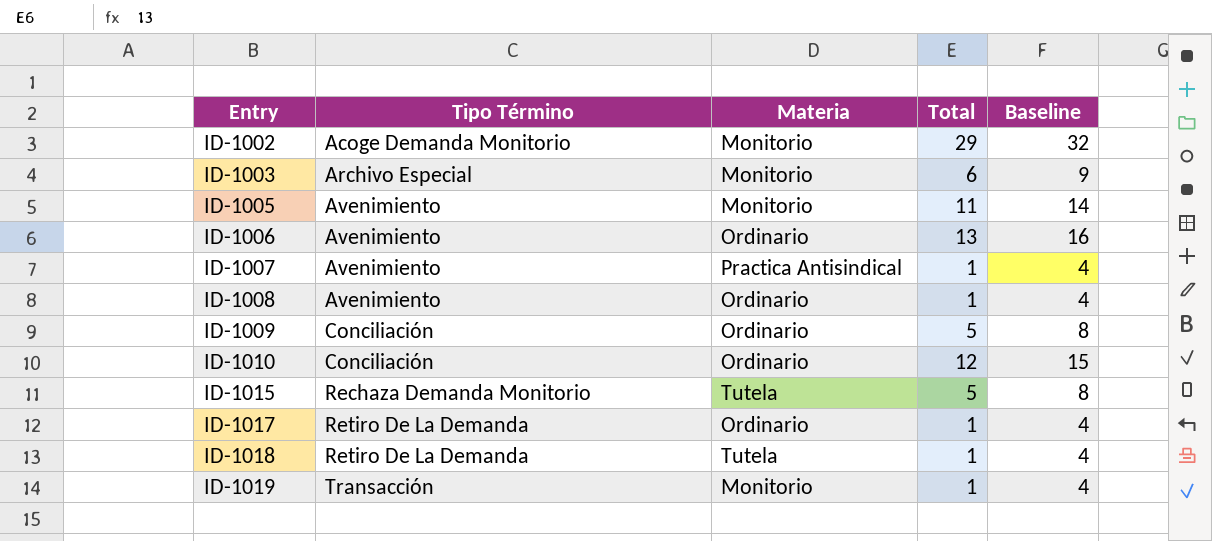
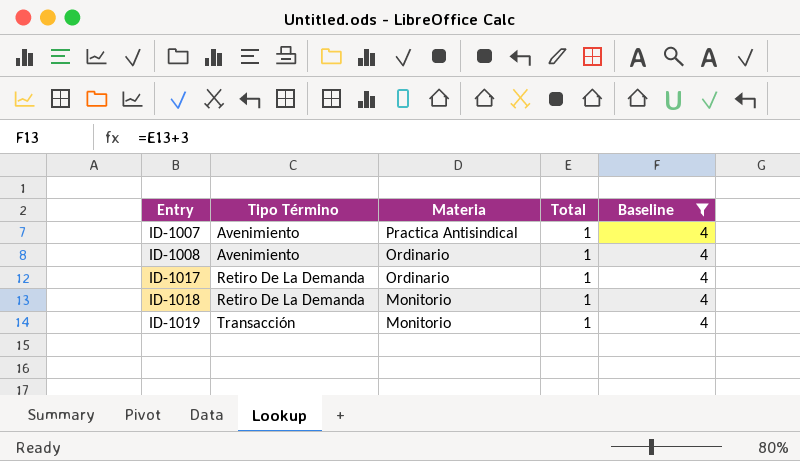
filter: none -> Baseline = 4
ID-1018 | Materia: Tutela -> Monitorio

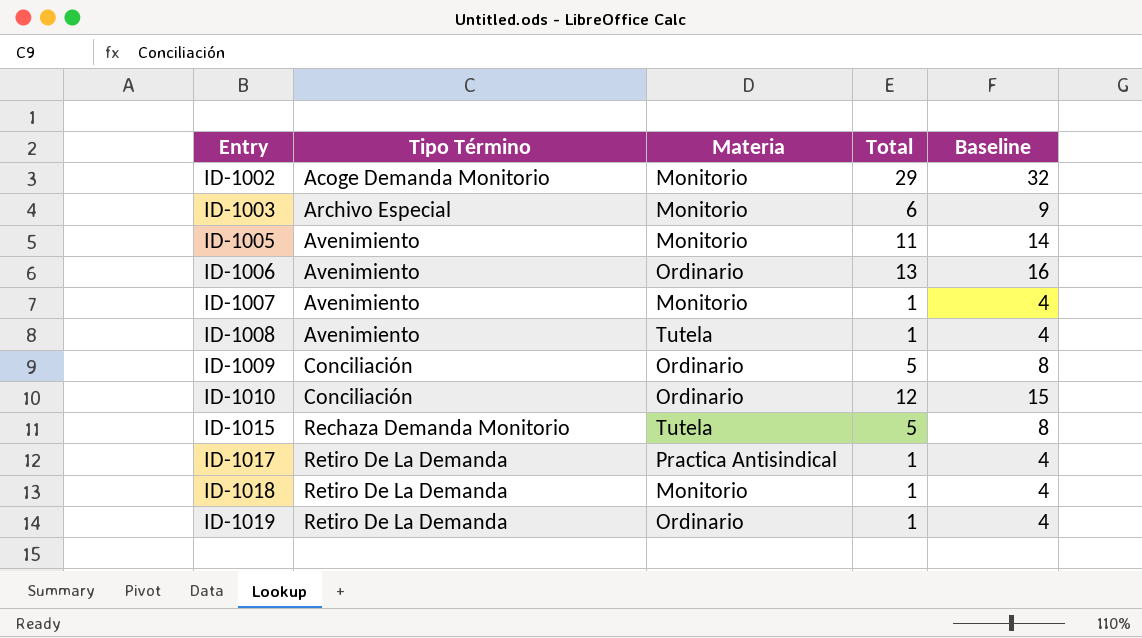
filter: Baseline = 4 -> none
ID-1007 | Materia: Practica Antisindical -> Monitorio
ID-1008 | Materia: Ordinario -> Tutela
ID-1017 | Materia: Ordinario -> Practica Antisindical
ID-1019 | Tipo Término: Transacción -> Retiro De La Demanda
ID-1019 | Materia: Monitorio -> Ordinario

